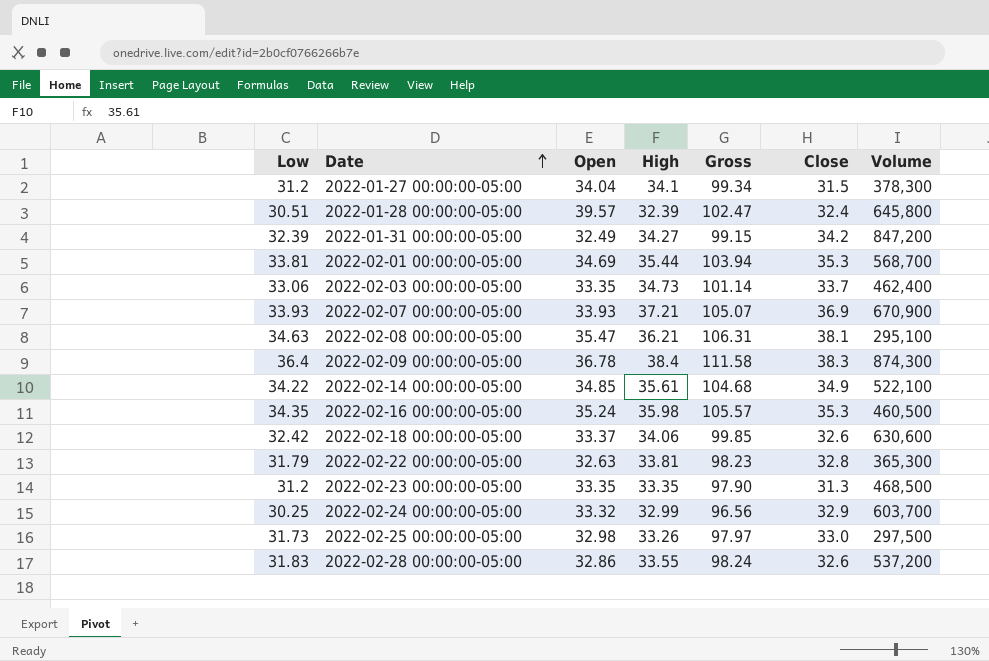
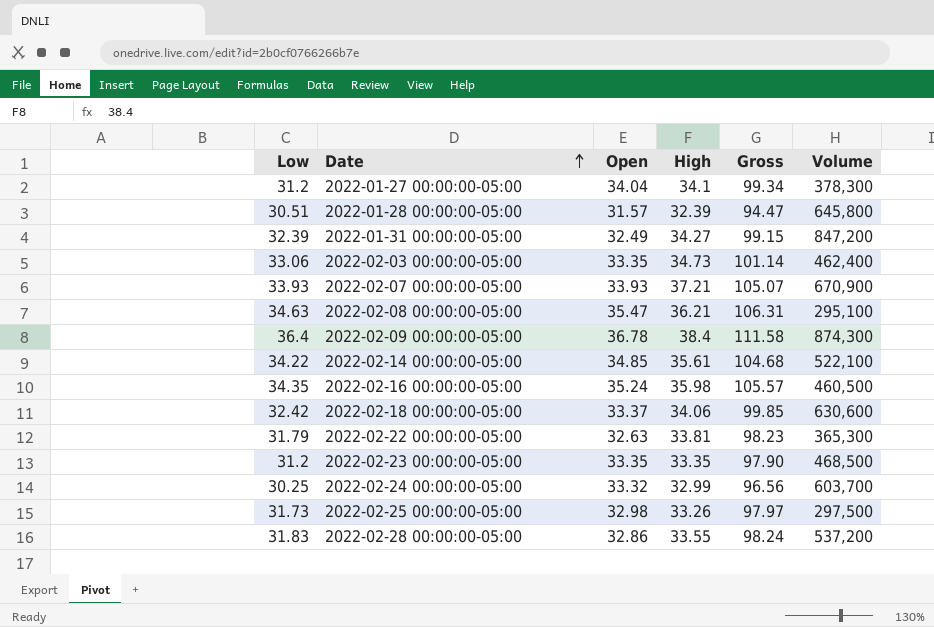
column Close | position: 6 -> none
row 2022-02-01 00:00:00-05:00: 33.81 | 34.69 | 35.44 | 103.94 | 35.3 | 568,700 -> none
2022-01-28 00:00:00-05:00 | Open: 39.57 -> 31.57
2022-01-28 00:00:00-05:00 | Gross: 102.47 -> 94.47

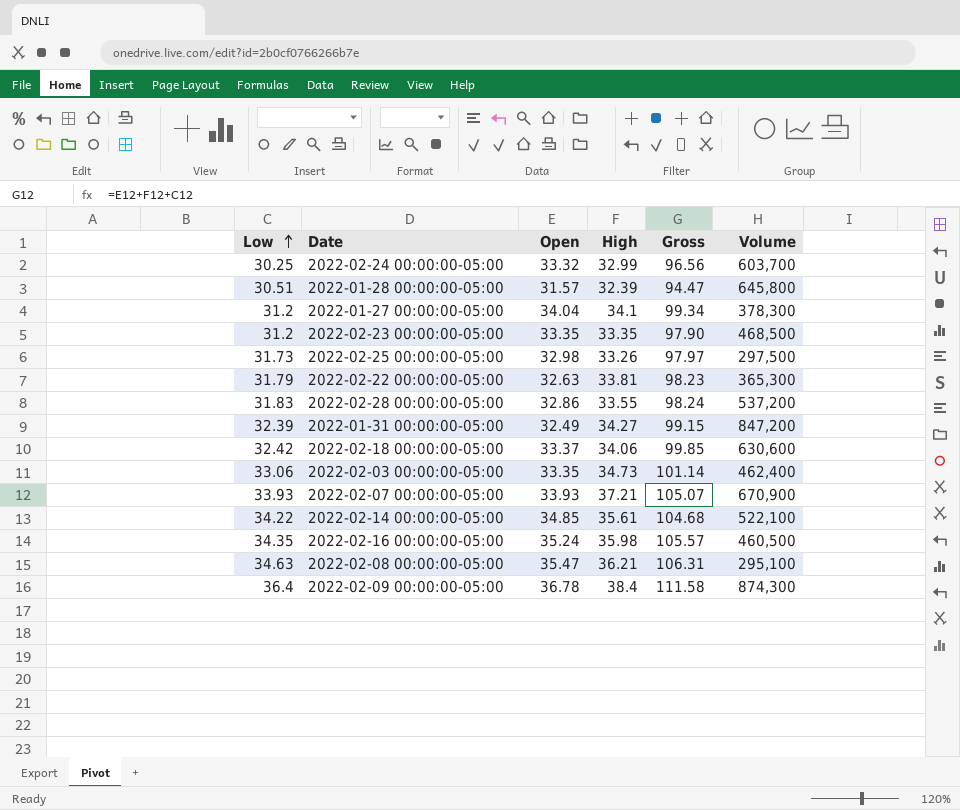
row order: Date ascending -> Low ascending

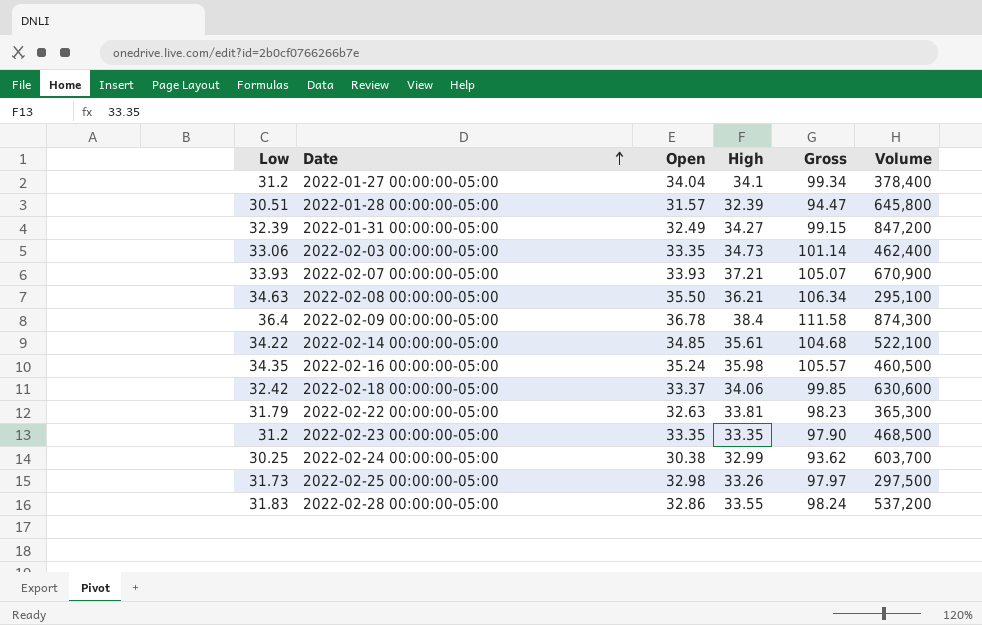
row order: Low ascending -> Date ascending
2022-01-27 00:00:00-05:00 | Volume: 378,300 -> 378,400
2022-02-08 00:00:00-05:00 | Open: 35.47 -> 35.50
2022-02-08 00:00:00-05:00 | Gross: 106.31 -> 106.34
2022-02-24 00:00:00-05:00 | Open: 33.32 -> 30.38
2022-02-24 00:00:00-05:00 | Gross: 96.56 -> 93.62

